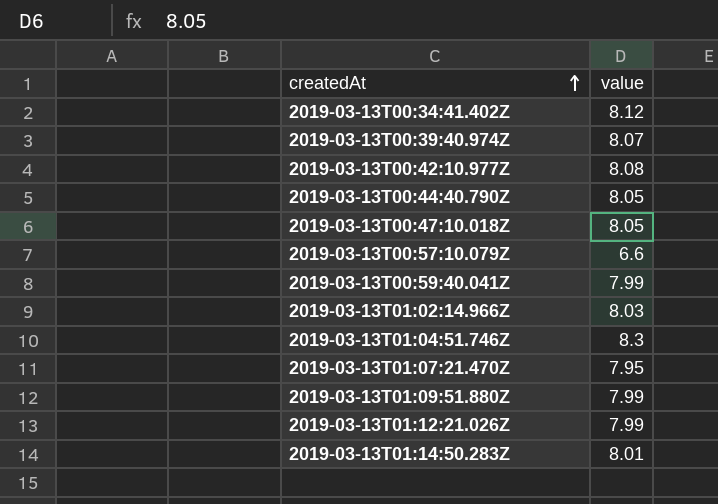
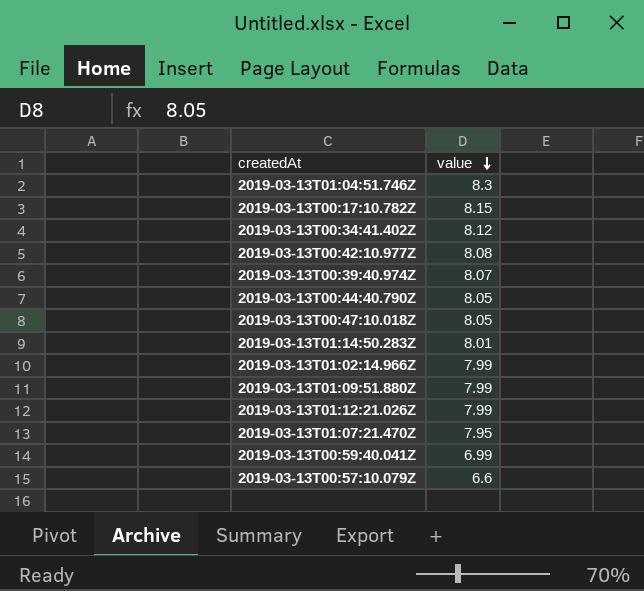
row order: createdAt ascending -> value descending
row 2019-03-13T00:17:10.782Z: none -> 8.15
2019-03-13T01:02:14.966Z | value: 8.03 -> 7.99
2019-03-13T00:59:40.041Z | value: 7.99 -> 6.99

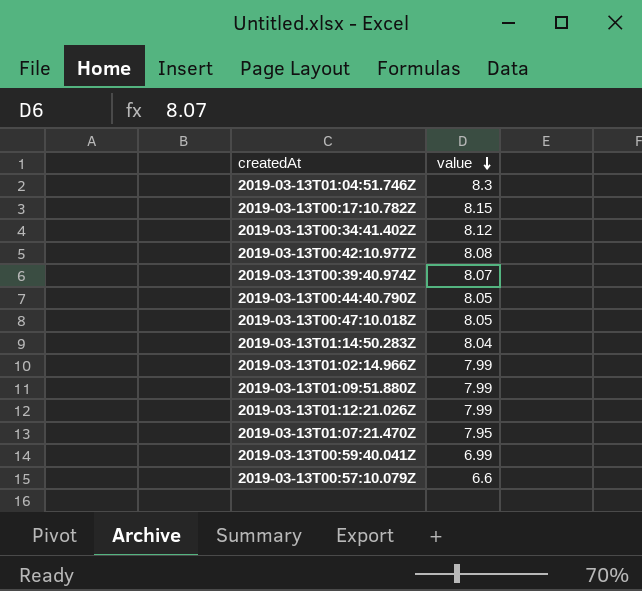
2019-03-13T01:14:50.283Z | value: 8.01 -> 8.04

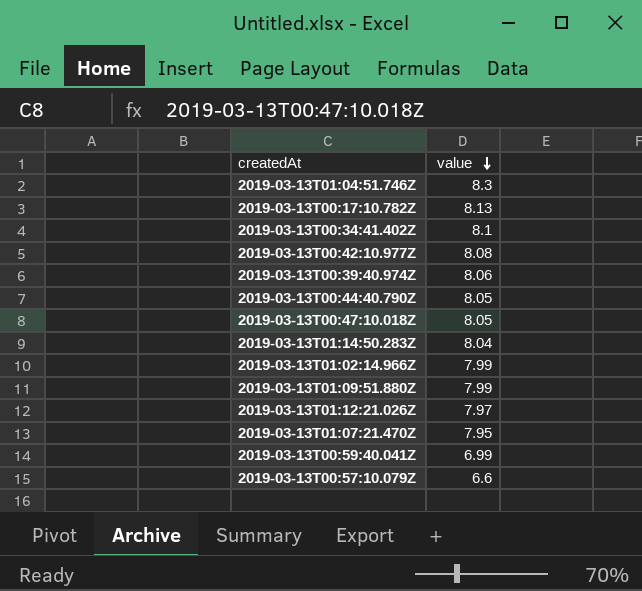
2019-03-13T00:17:10.782Z | value: 8.15 -> 8.13
2019-03-13T00:34:41.402Z | value: 8.12 -> 8.1
2019-03-13T00:39:40.974Z | value: 8.07 -> 8.06
2019-03-13T01:12:21.026Z | value: 7.99 -> 7.97

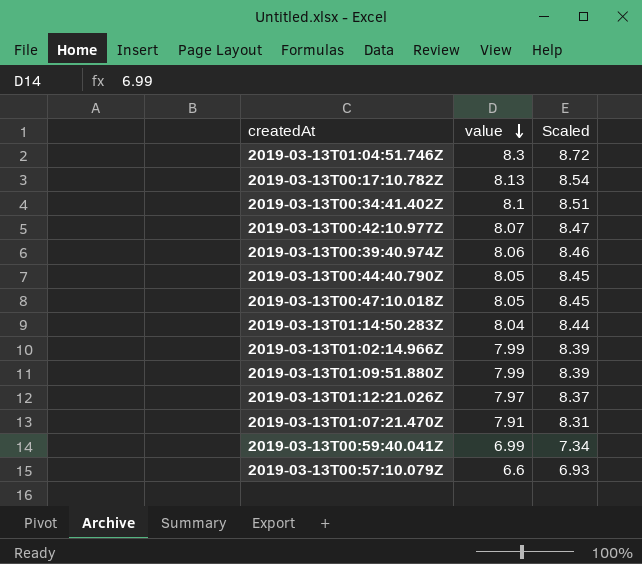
column Scaled | formula: none -> [value] * 1.05
2019-03-13T00:42:10.977Z | value: 8.08 -> 8.07
2019-03-13T01:07:21.470Z | value: 7.95 -> 7.91

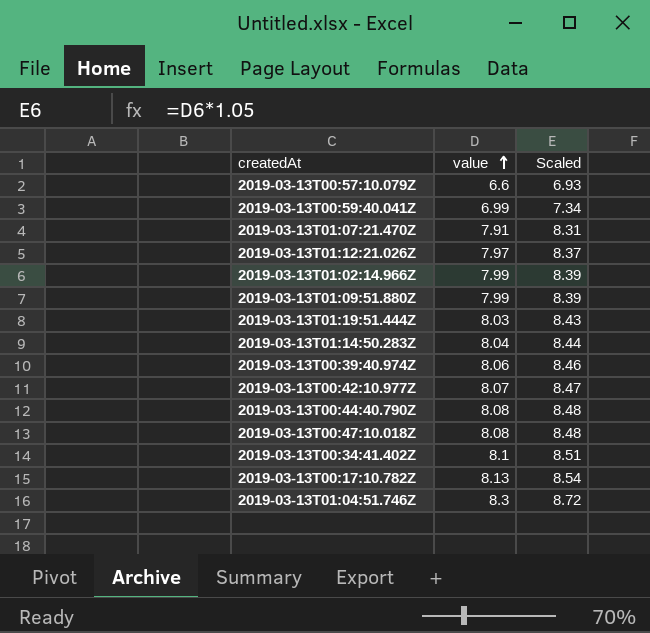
row order: value descending -> value ascending
row 2019-03-13T01:19:51.444Z: none -> 8.03 | 8.43
2019-03-13T00:44:40.790Z | value: 8.05 -> 8.08
2019-03-13T00:44:40.790Z | Scaled: 8.45 -> 8.48
2019-03-13T00:47:10.018Z | value: 8.05 -> 8.08
2019-03-13T00:47:10.018Z | Scaled: 8.45 -> 8.48

